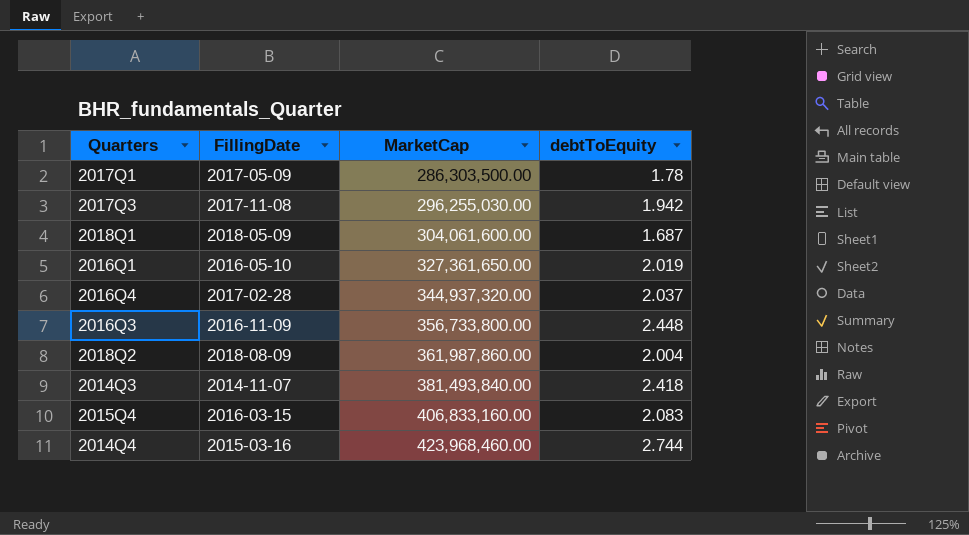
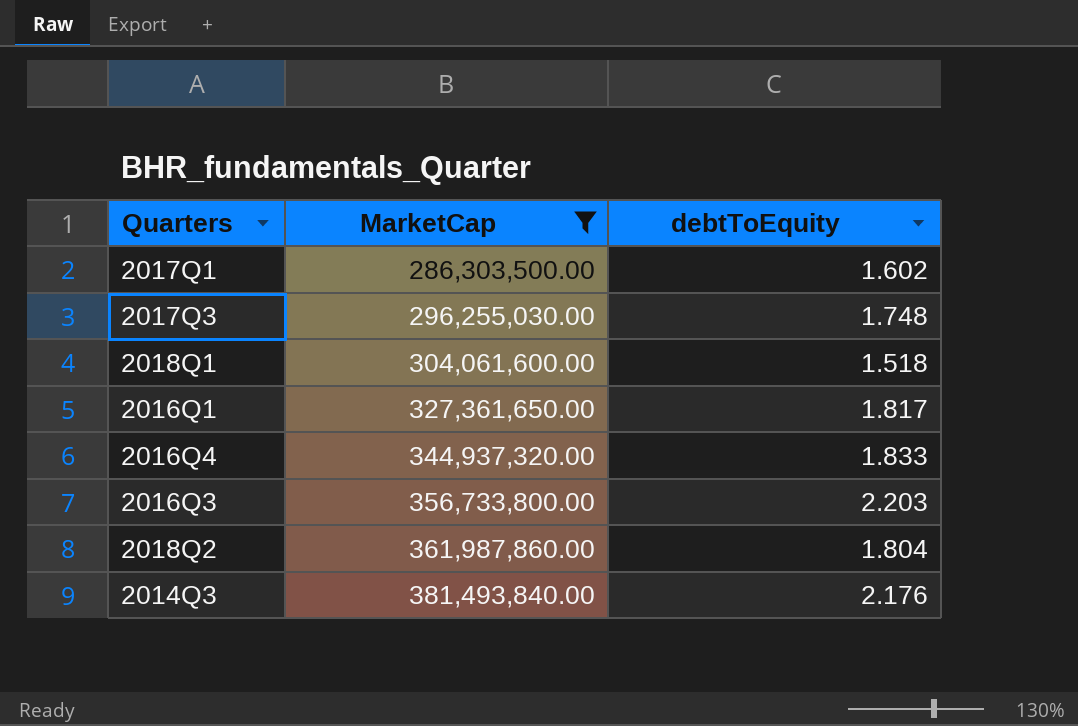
filter: none -> MarketCap <= 381,493,840.00
column FillingDate | position: 2 -> none
2017Q1 | debtToEquity: 1.78 -> 1.602
2017Q3 | debtToEquity: 1.942 -> 1.748
2018Q1 | debtToEquity: 1.687 -> 1.518
2016Q1 | debtToEquity: 2.019 -> 1.817
2016Q4 | debtToEquity: 2.037 -> 1.833
2016Q3 | debtToEquity: 2.448 -> 2.203
2018Q2 | debtToEquity: 2.004 -> 1.804
2014Q3 | debtToEquity: 2.418 -> 2.176

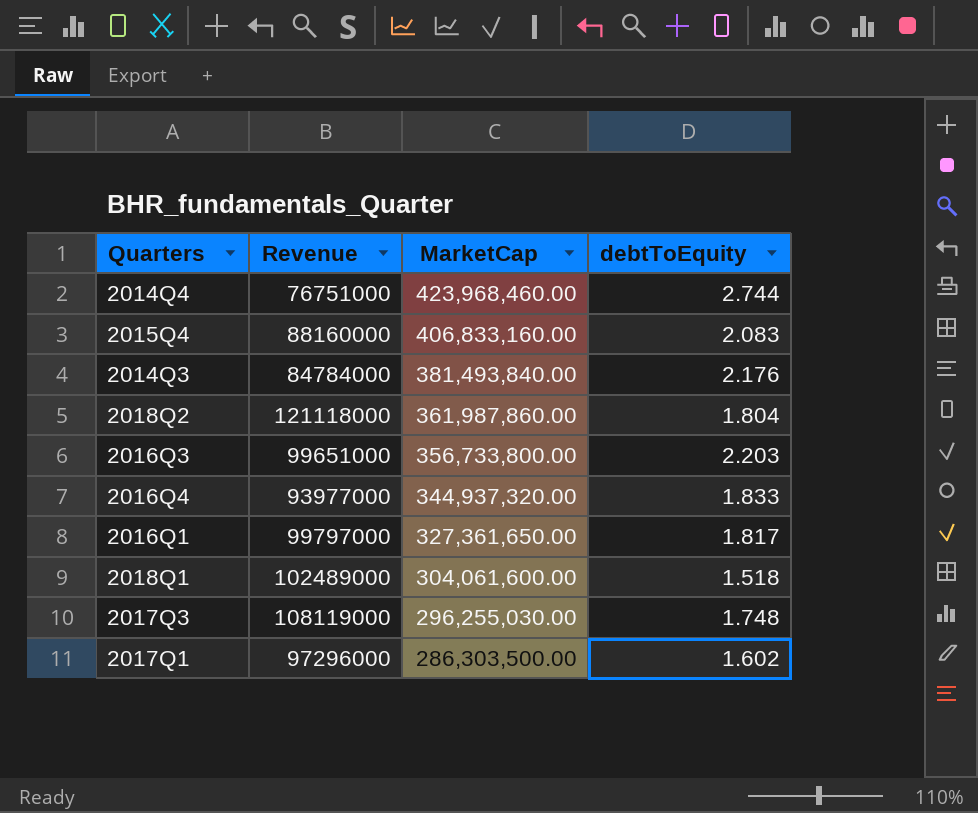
filter: MarketCap <= 381,493,840.00 -> none
row order: MarketCap ascending -> MarketCap descending
column Revenue | position: none -> 2

